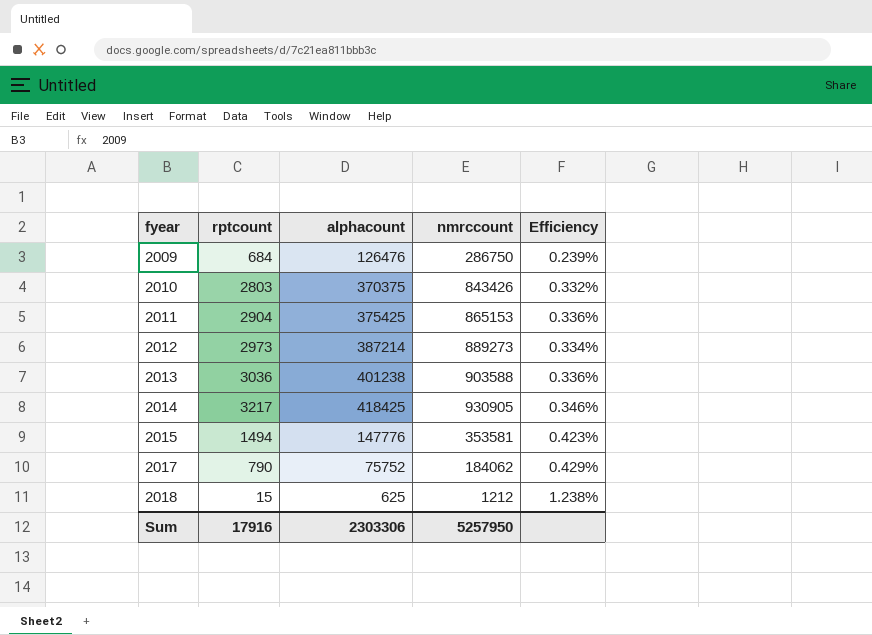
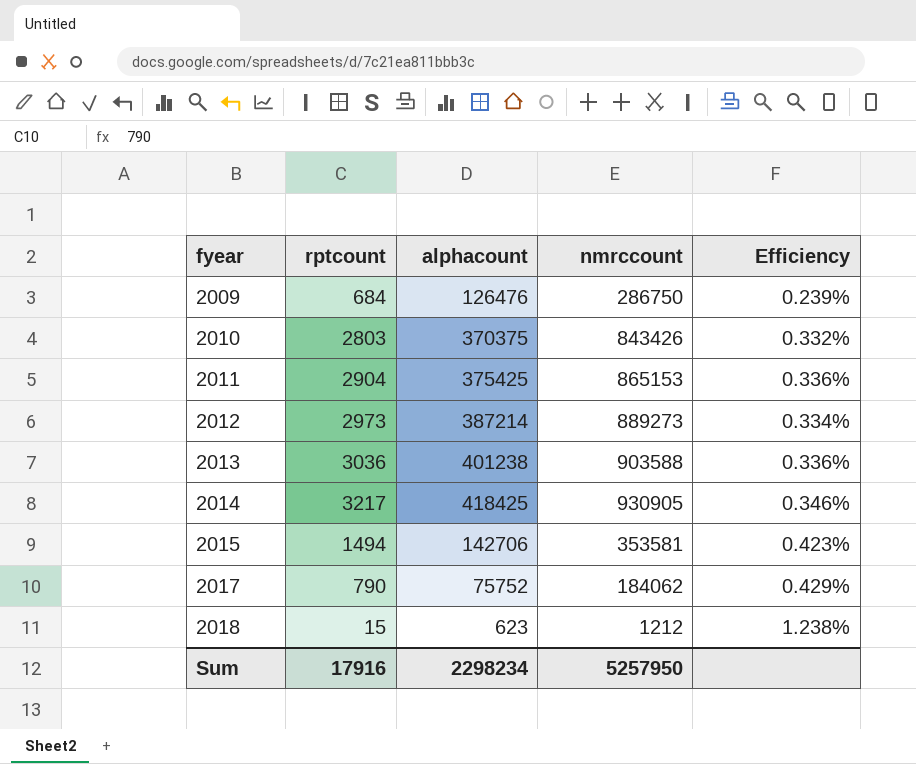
2015 | alphacount: 147776 -> 142706
2018 | alphacount: 625 -> 623
Sum | alphacount: 2303306 -> 2298234

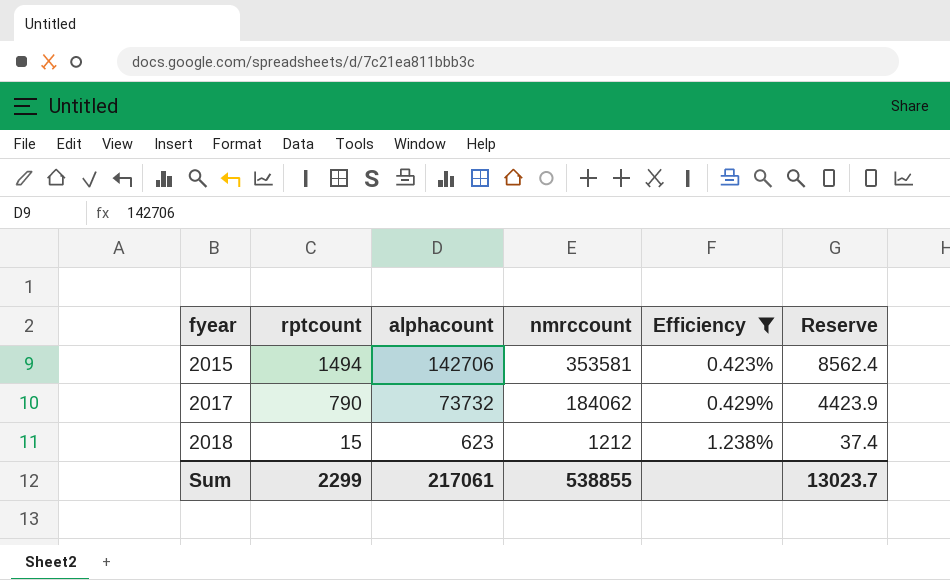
filter: none -> Efficiency >= 0.423%
column Reserve | formula: none -> [alphacount] * 0.06
2017 | alphacount: 75752 -> 73732
Sum | rptcount: 17916 -> 2299
Sum | alphacount: 2298234 -> 217061
Sum | nmrccount: 5257950 -> 538855

